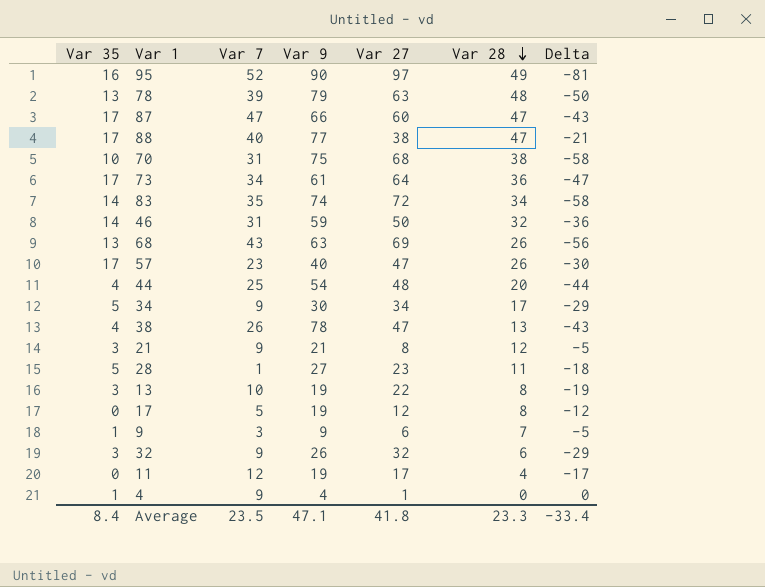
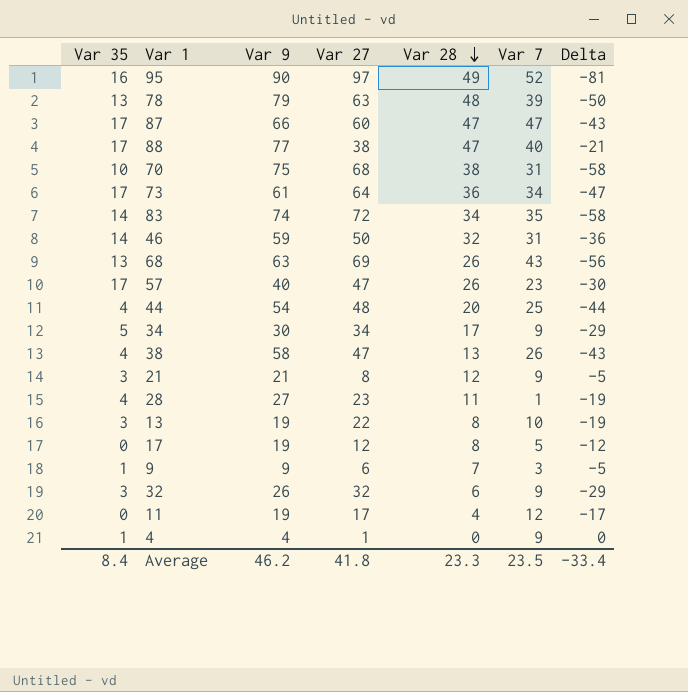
column Var 7 | position: 3 -> 6
38 | Var 9: 78 -> 58
28 | Var 35: 5 -> 4
28 | Delta: -18 -> -19
Average | Var 9: 47.1 -> 46.2

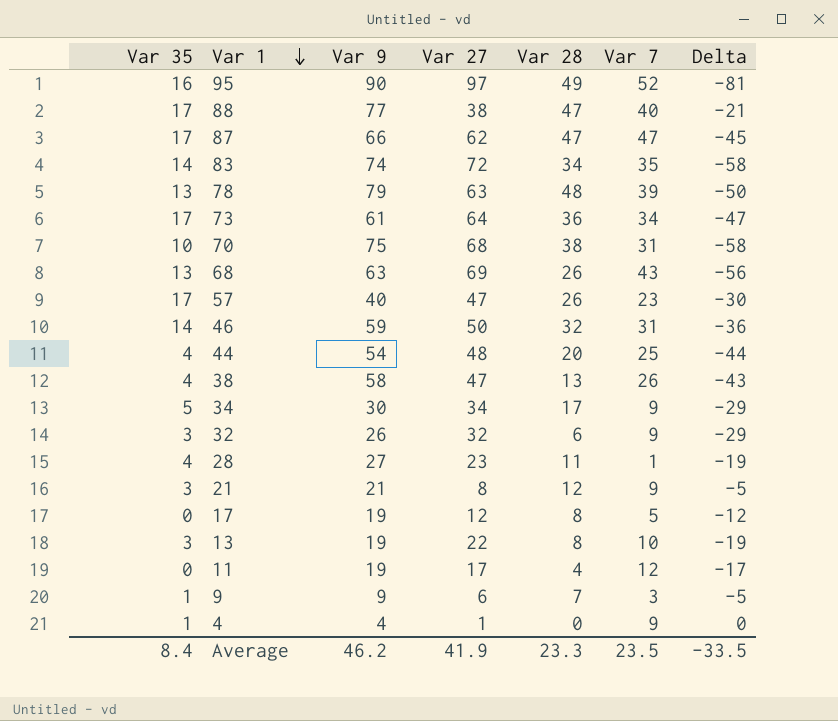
row order: Var 28 descending -> Var 1 descending
87 | Var 27: 60 -> 62
87 | Delta: -43 -> -45
Average | Var 27: 41.8 -> 41.9
Average | Delta: -33.4 -> -33.5

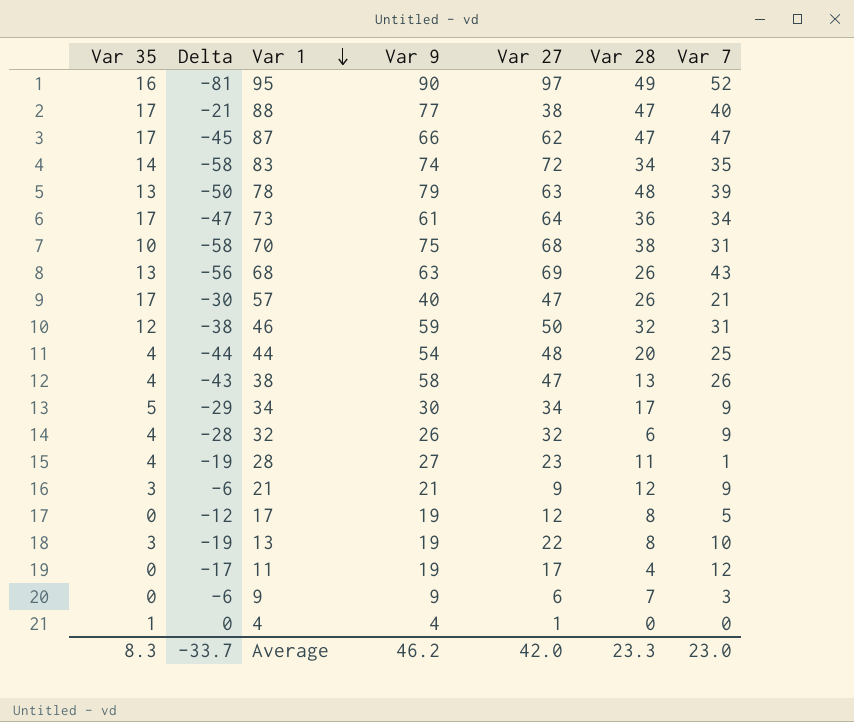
column Delta | position: 7 -> 2
57 | Var 7: 23 -> 21
46 | Var 35: 14 -> 12
46 | Delta: -36 -> -38
32 | Var 35: 3 -> 4
32 | Delta: -29 -> -28
21 | Delta: -5 -> -6
21 | Var 27: 8 -> 9
9 | Var 35: 1 -> 0
9 | Delta: -5 -> -6
4 | Var 7: 9 -> 0
Average | Var 35: 8.4 -> 8.3
Average | Delta: -33.5 -> -33.7
Average | Var 27: 41.9 -> 42.0
Average | Var 7: 23.5 -> 23.0

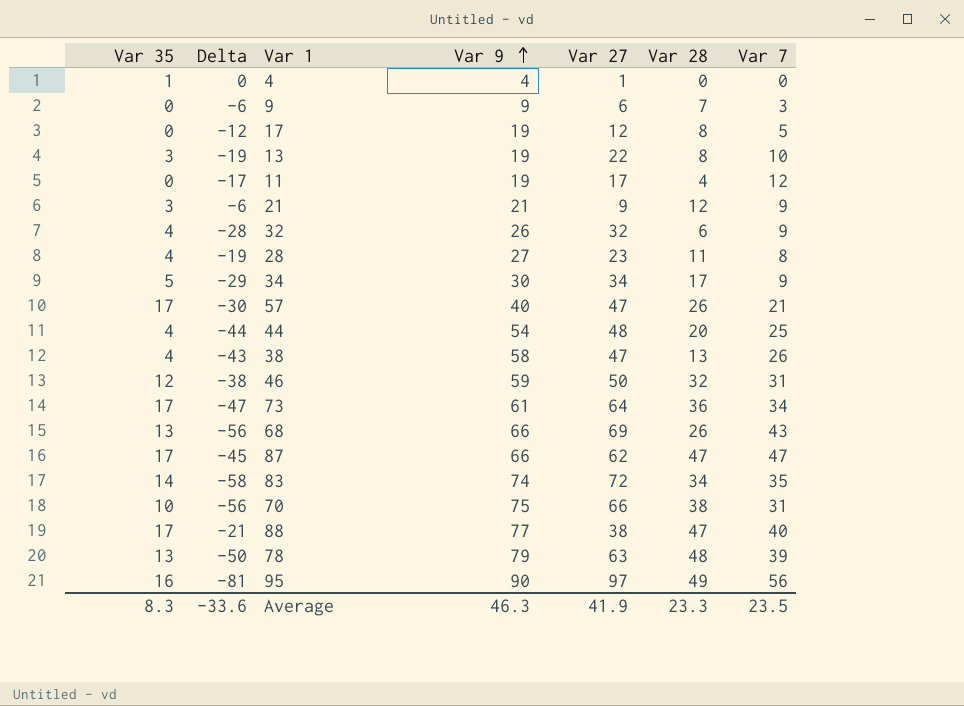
row order: Var 1 descending -> Var 9 ascending
28 | Var 7: 1 -> 8
68 | Var 9: 63 -> 66
70 | Delta: -58 -> -56
70 | Var 27: 68 -> 66
95 | Var 7: 52 -> 56
Average | Delta: -33.7 -> -33.6
Average | Var 9: 46.2 -> 46.3
Average | Var 27: 42.0 -> 41.9
Average | Var 7: 23.0 -> 23.5

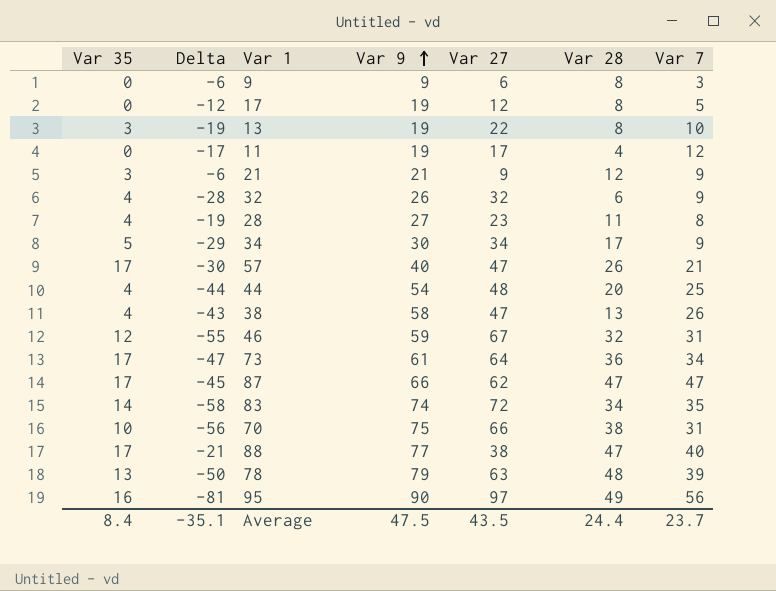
row 4: 1 | 0 | 4 | 1 | 0 | 0 -> none
row 68: 13 | -56 | 66 | 69 | 26 | 43 -> none
9 | Var 28: 7 -> 8
46 | Delta: -38 -> -55
46 | Var 27: 50 -> 67
Average | Var 35: 8.3 -> 8.4
Average | Delta: -33.6 -> -35.1
Average | Var 9: 46.3 -> 47.5
Average | Var 27: 41.9 -> 43.5
Average | Var 28: 23.3 -> 24.4
Average | Var 7: 23.5 -> 23.7

